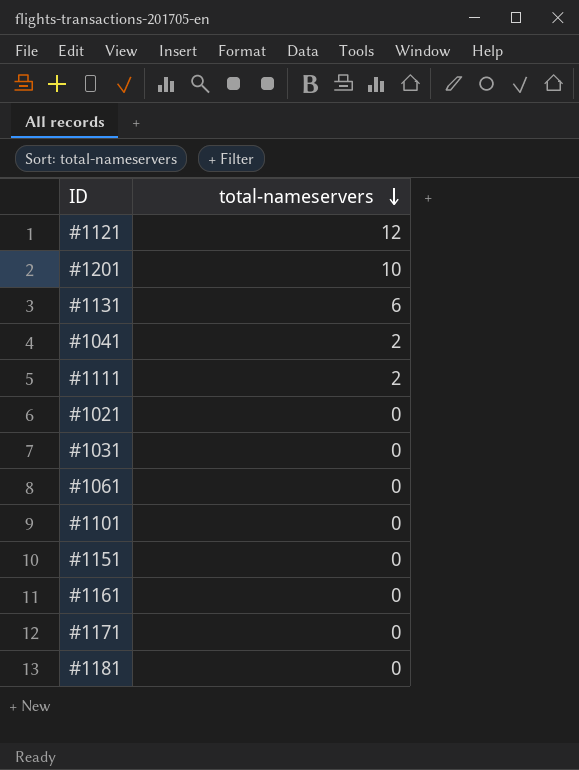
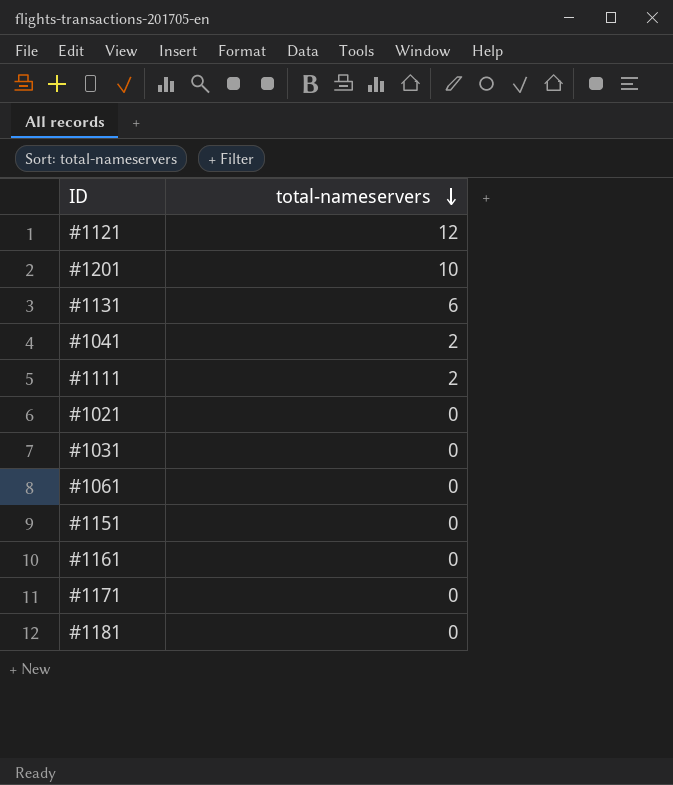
row #1101: 0 -> none

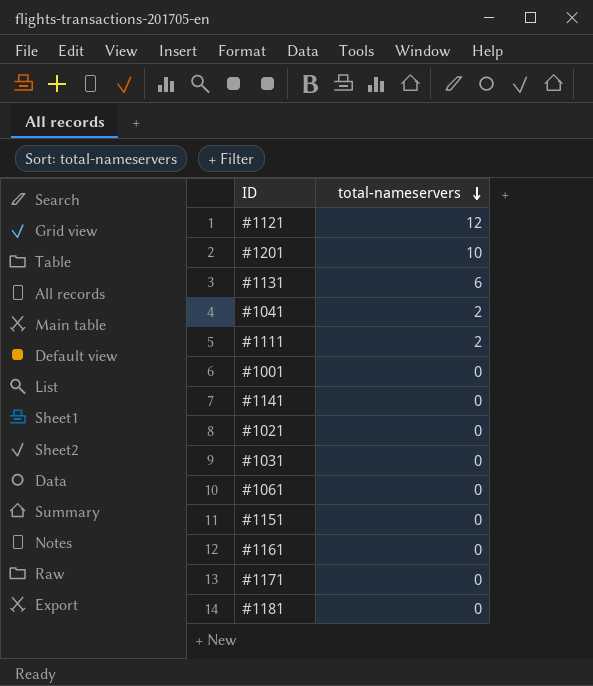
row #1001: none -> 0
row #1141: none -> 0

